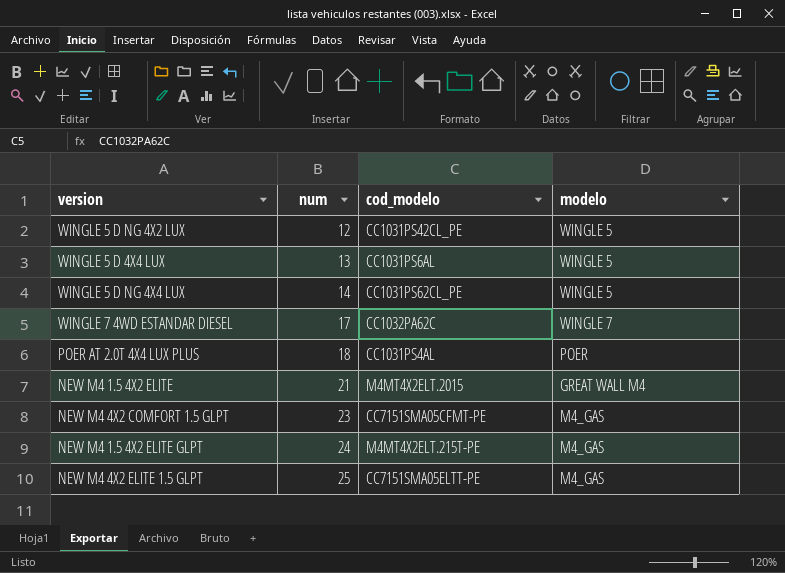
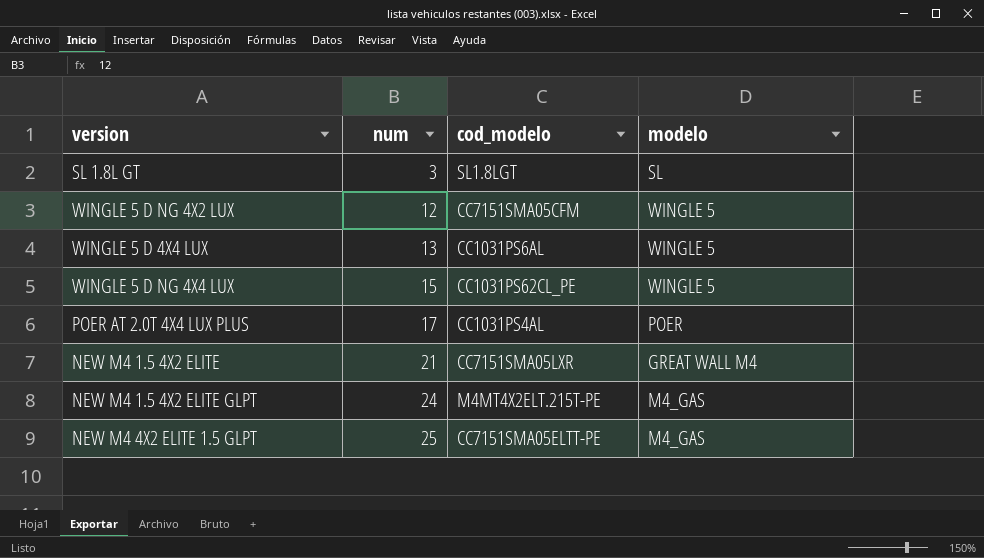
row WINGLE 7 4WD ESTANDAR DIESEL: 17 | CC1032PA62C | WINGLE 7 -> none
row NEW M4 4X2 COMFORT 1.5 GLPT: 23 | CC7151SMA05CFMT-PE | M4_GAS -> none
row SL 1.8L GT: none -> 3 | SL1.8LGT | SL
WINGLE 5 D NG 4X2 LUX | cod_modelo: CC1031PS42CL_PE -> CC7151SMA05CFM
WINGLE 5 D NG 4X4 LUX | num: 14 -> 15
POER AT 2.0T 4X4 LUX PLUS | num: 18 -> 17
NEW M4 1.5 4X2 ELITE | cod_modelo: M4MT4X2ELT.2015 -> CC7151SMA05LXR

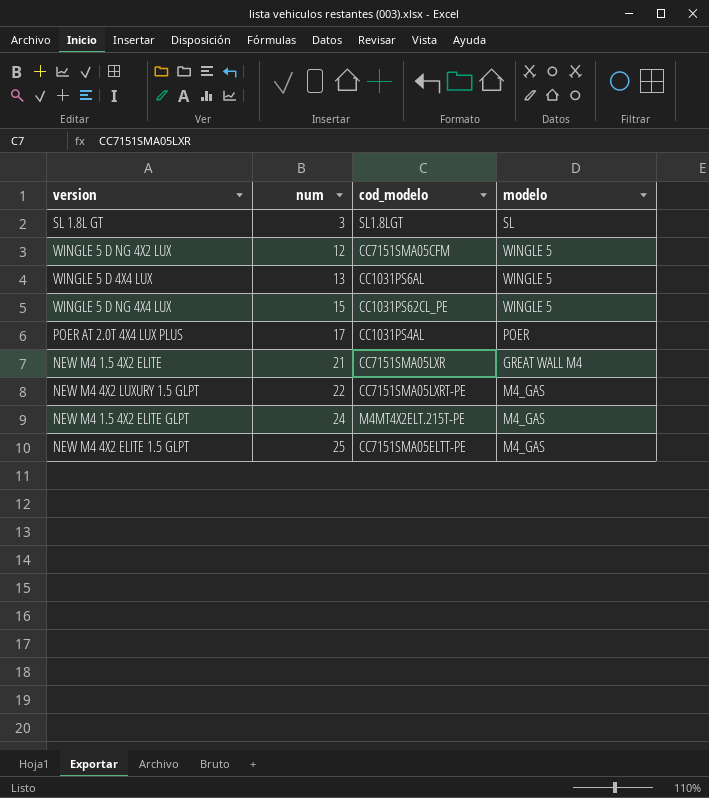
row NEW M4 4X2 LUXURY 1.5 GLPT: none -> 22 | CC7151SMA05LXRT-PE | M4_GAS

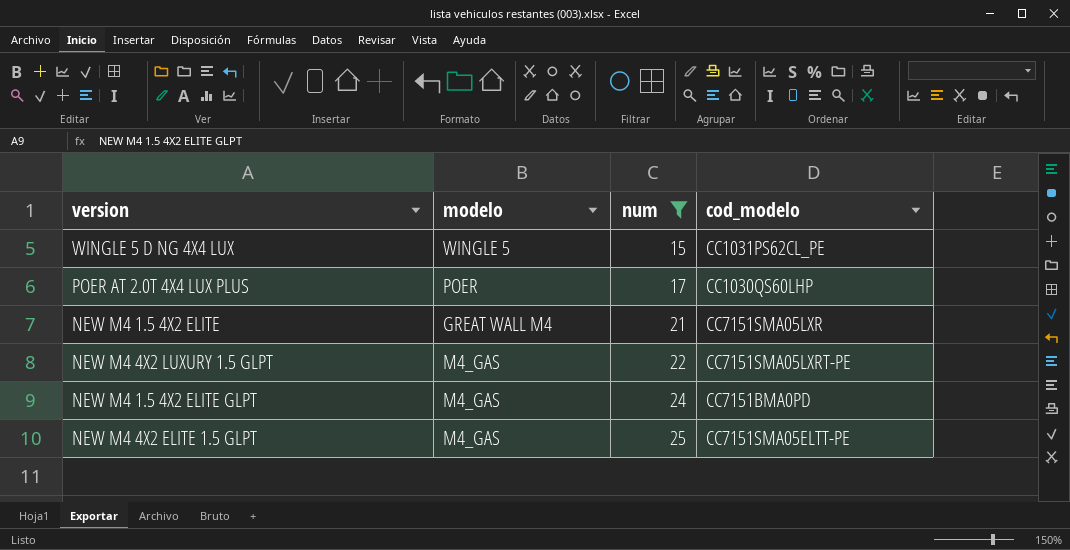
filter: none -> num >= 15
column modelo | position: 4 -> 2
POER AT 2.0T 4X4 LUX PLUS | cod_modelo: CC1031PS4AL -> CC1030QS60LHP
NEW M4 1.5 4X2 ELITE GLPT | cod_modelo: M4MT4X2ELT.215T-PE -> CC7151BMA0PD

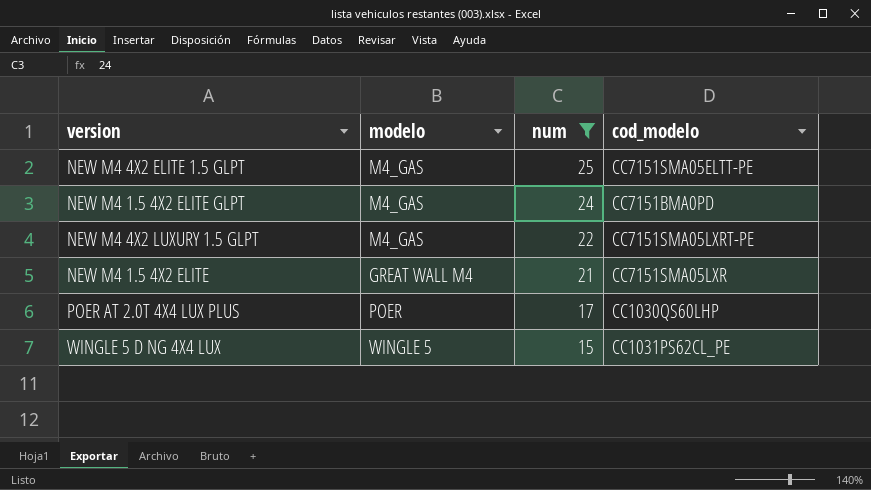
row order: num ascending -> num descending

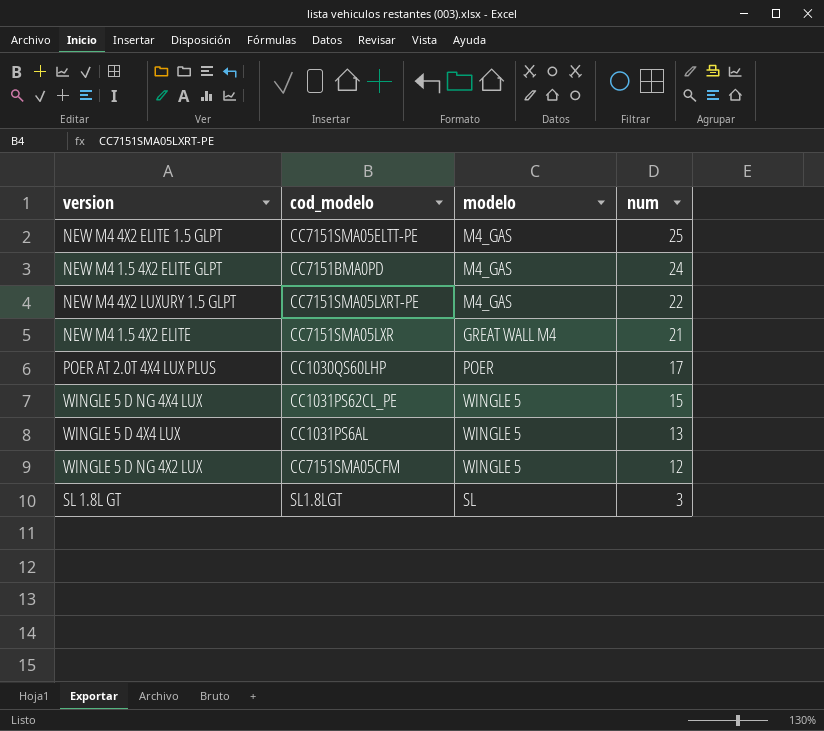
filter: num >= 15 -> none
column cod_modelo | position: 4 -> 2

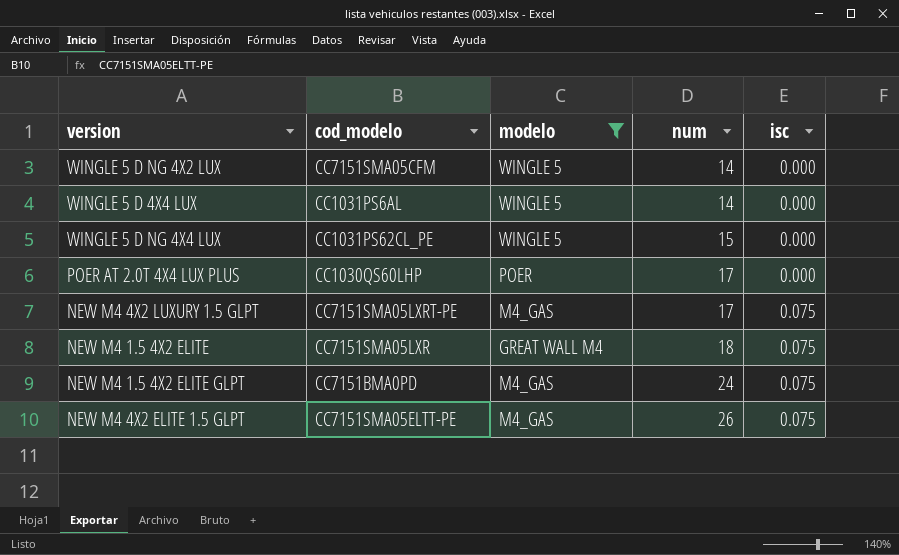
filter: none -> modelo != SL
row order: num descending -> num ascending
column isc | position: none -> 5
WINGLE 5 D NG 4X2 LUX | num: 12 -> 14
WINGLE 5 D 4X4 LUX | num: 13 -> 14
NEW M4 4X2 LUXURY 1.5 GLPT | num: 22 -> 17
NEW M4 1.5 4X2 ELITE | num: 21 -> 18
NEW M4 4X2 ELITE 1.5 GLPT | num: 25 -> 26

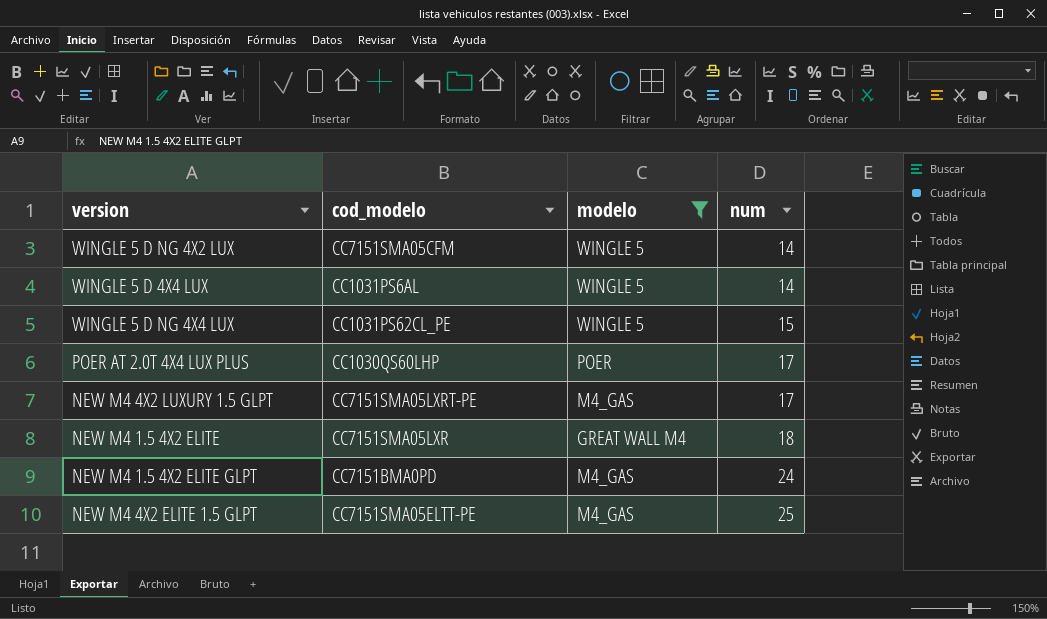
column isc | position: 5 -> none
NEW M4 4X2 ELITE 1.5 GLPT | num: 26 -> 25

